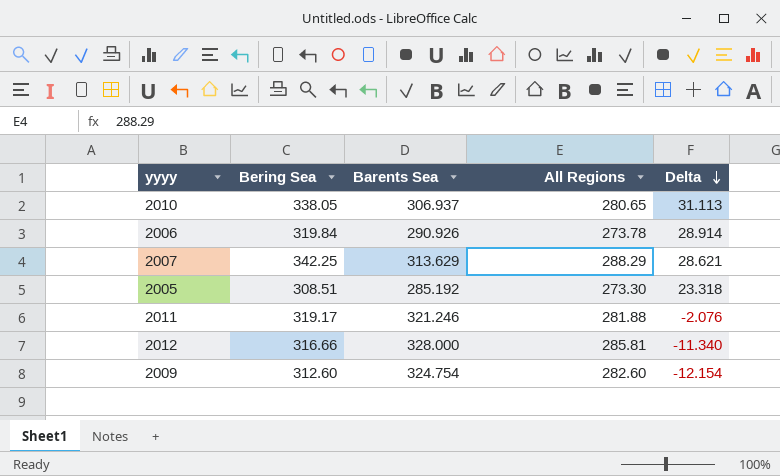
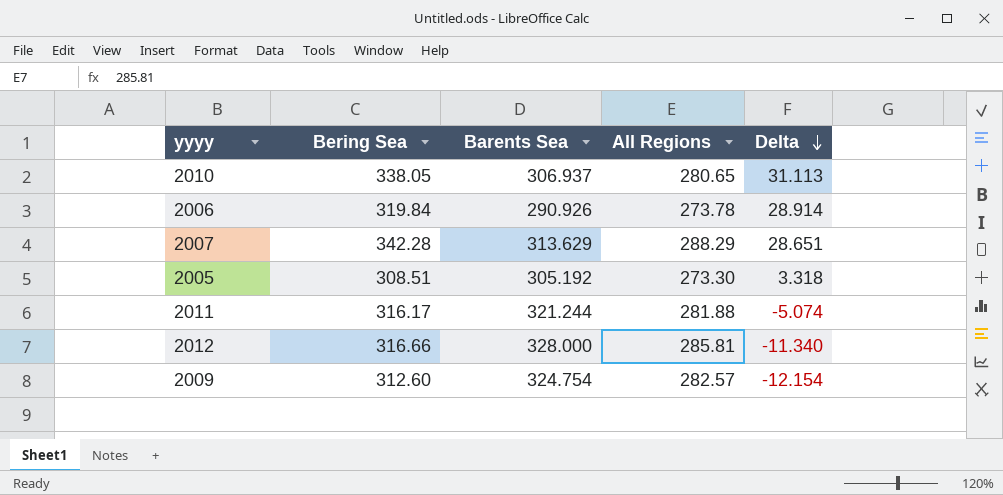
2007 | Bering Sea: 342.25 -> 342.28
2007 | Delta: 28.621 -> 28.651
2005 | Barents Sea: 285.192 -> 305.192
2005 | Delta: 23.318 -> 3.318
2011 | Bering Sea: 319.17 -> 316.17
2011 | Barents Sea: 321.246 -> 321.244
2011 | Delta: -2.076 -> -5.074
2009 | All Regions: 282.60 -> 282.57

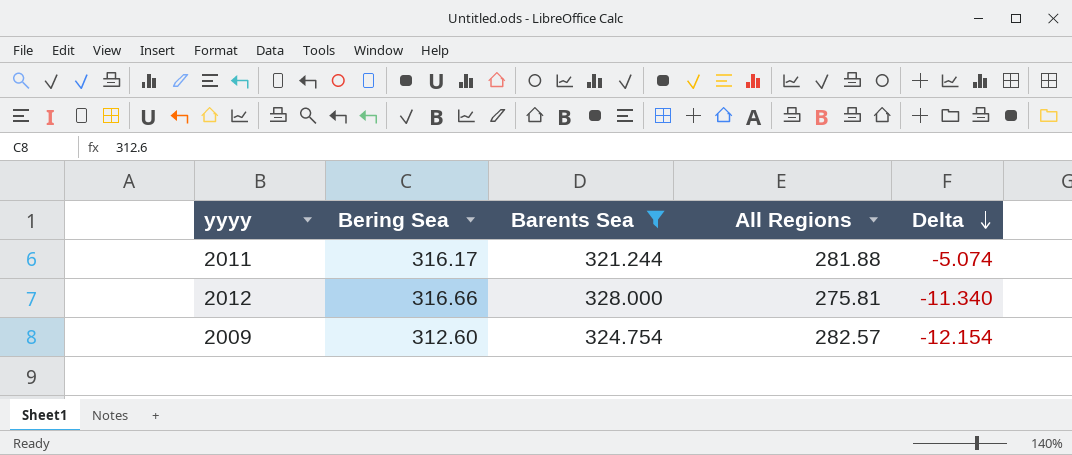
filter: none -> Barents Sea >= 321.244
2012 | All Regions: 285.81 -> 275.81

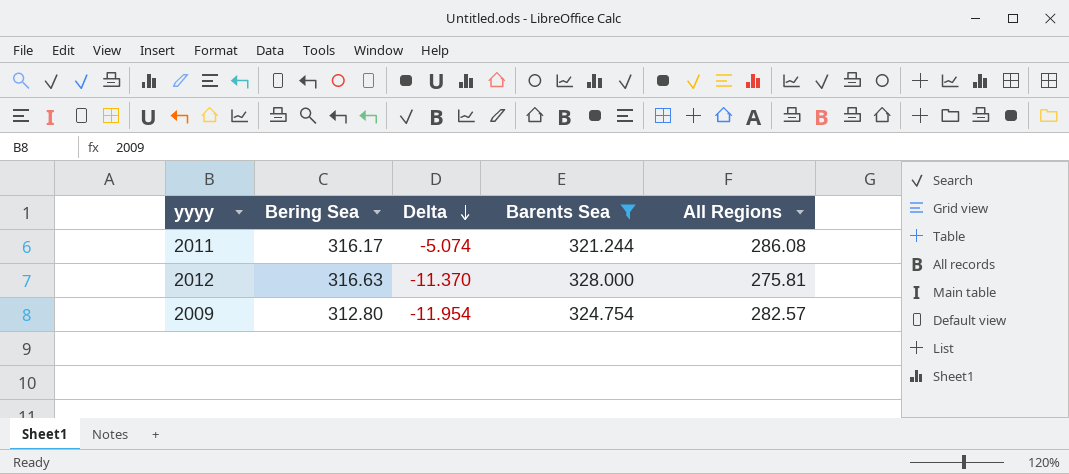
column Delta | position: 5 -> 3
2011 | All Regions: 281.88 -> 286.08
2012 | Bering Sea: 316.66 -> 316.63
2012 | Delta: -11.340 -> -11.370
2009 | Bering Sea: 312.60 -> 312.80
2009 | Delta: -12.154 -> -11.954

